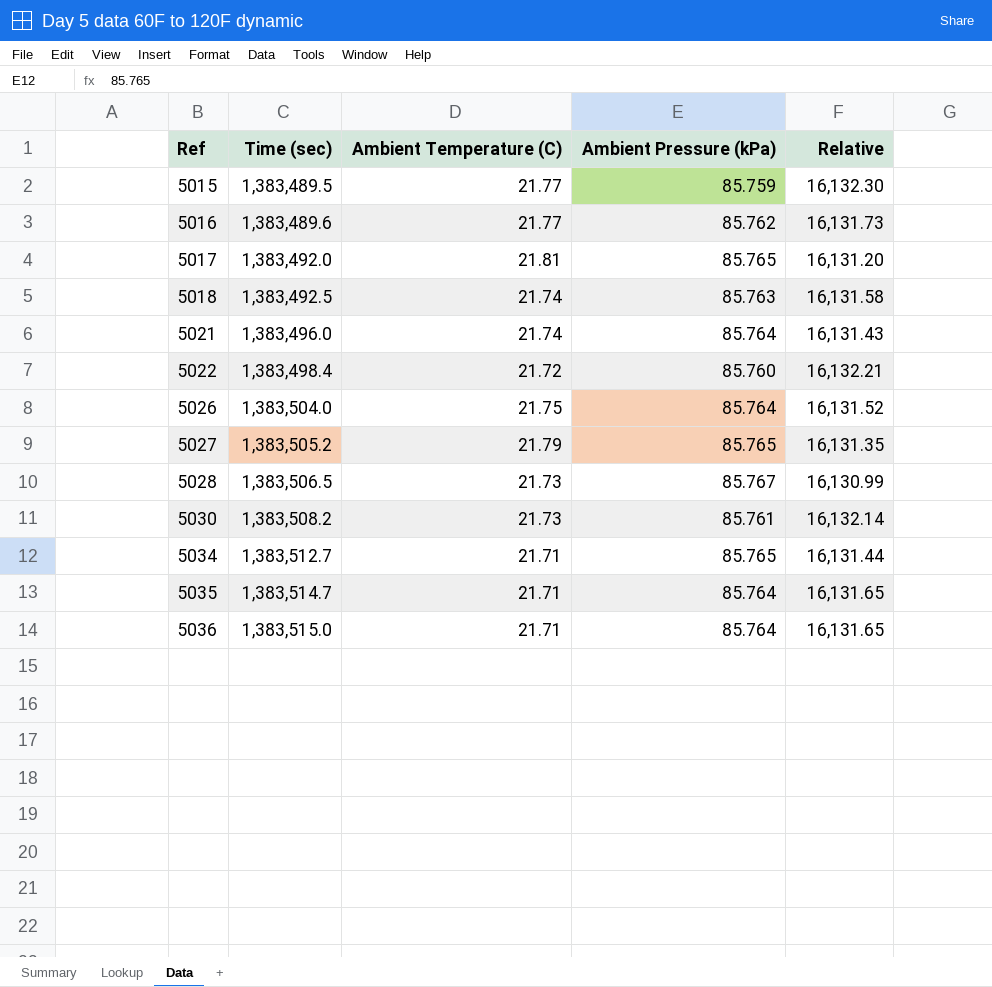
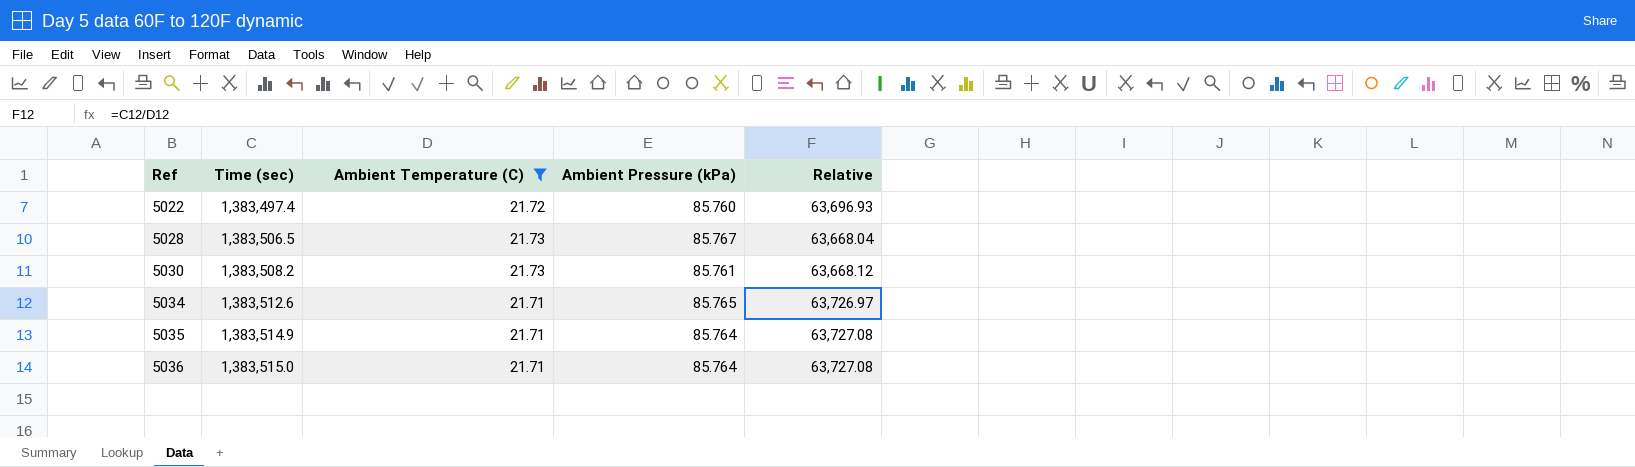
filter: none -> Ambient Temperature (C) <= 21.73
column Relative | formula: [Time (sec)] / [Ambient Pressure (kPa)] -> [Time (sec)] / [Ambient Temperature (C)]
5022 | Time (sec): 1,383,498.4 -> 1,383,497.4
5034 | Time (sec): 1,383,512.7 -> 1,383,512.6
5035 | Time (sec): 1,383,514.7 -> 1,383,514.9

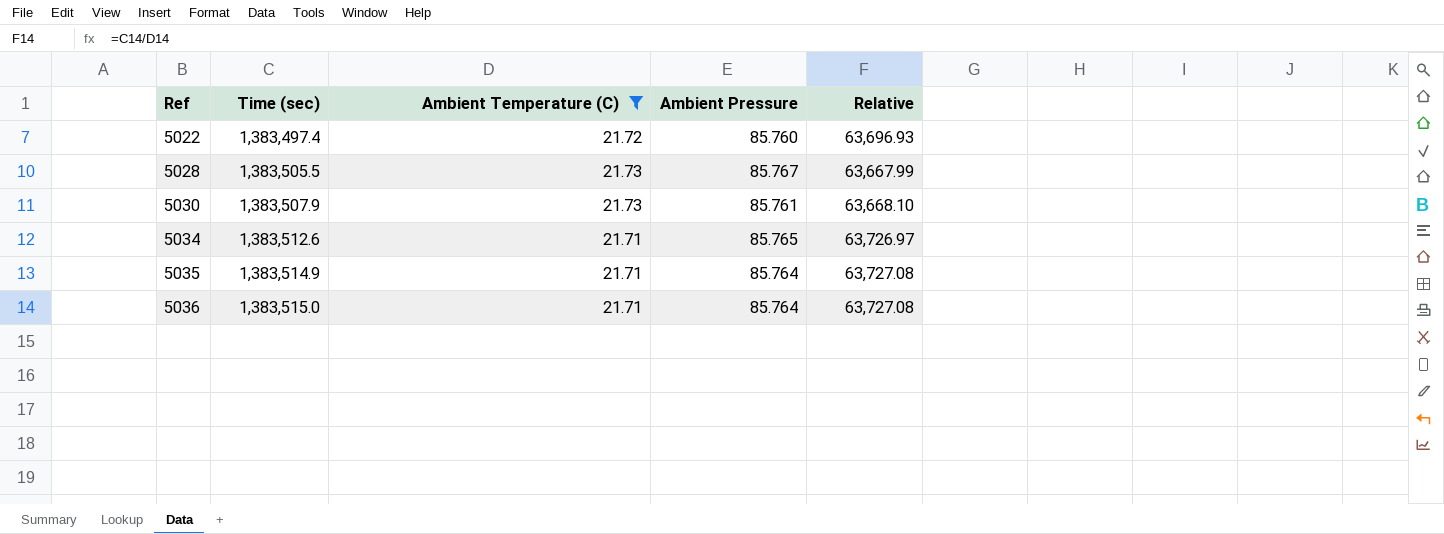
column name: Ambient Pressure (kPa) -> Ambient Pressure
5028 | Time (sec): 1,383,506.5 -> 1,383,505.5
5028 | Relative: 63,668.04 -> 63,667.99
5030 | Time (sec): 1,383,508.2 -> 1,383,507.9
5030 | Relative: 63,668.12 -> 63,668.10

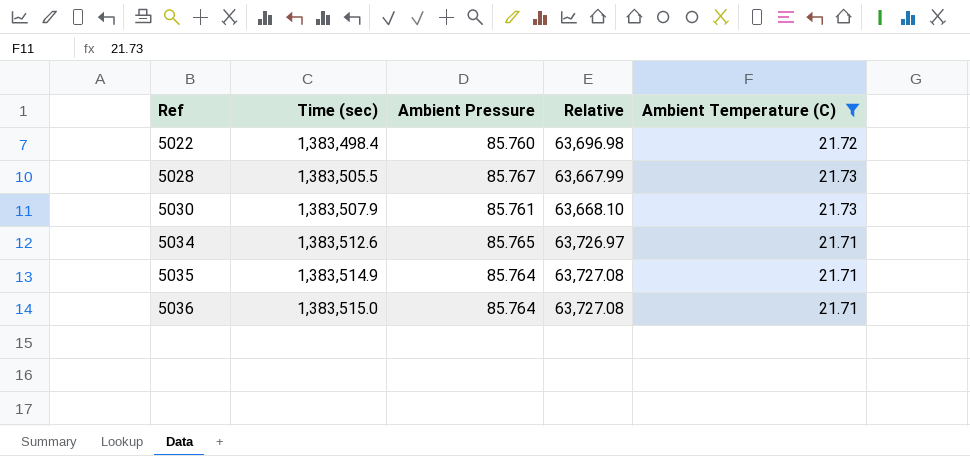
column Ambient Temperature (C) | position: 3 -> 5
5022 | Time (sec): 1,383,497.4 -> 1,383,498.4
5022 | Relative: 63,696.93 -> 63,696.98

